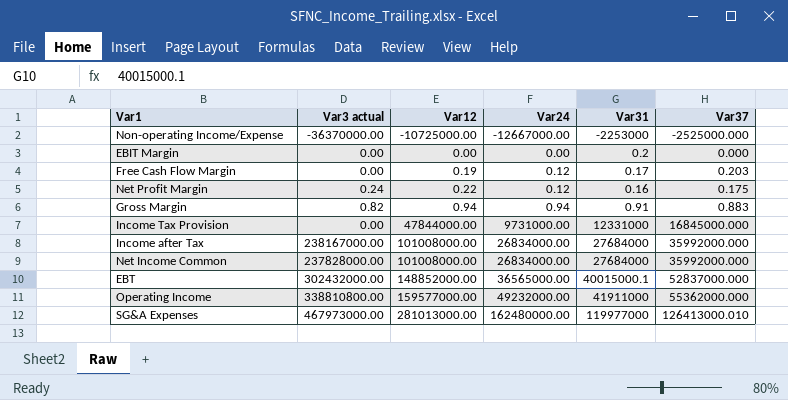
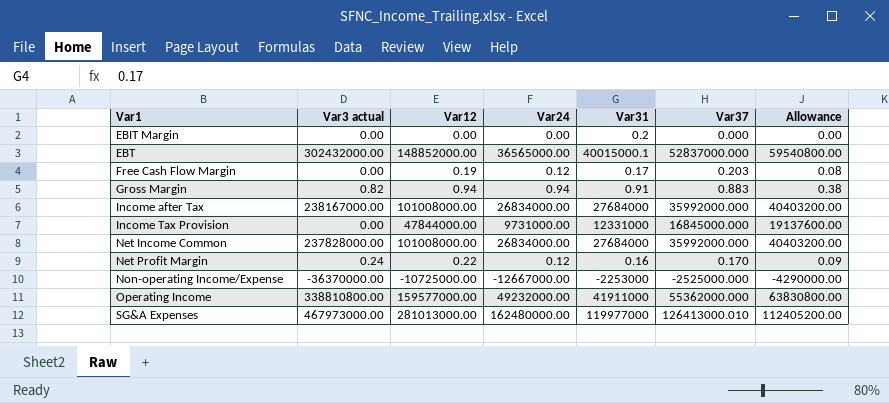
row order: Var12 ascending -> Var1 ascending
column Allowance | formula: none -> [Var12] * 0.4
Net Profit Margin | Var37: 0.175 -> 0.170

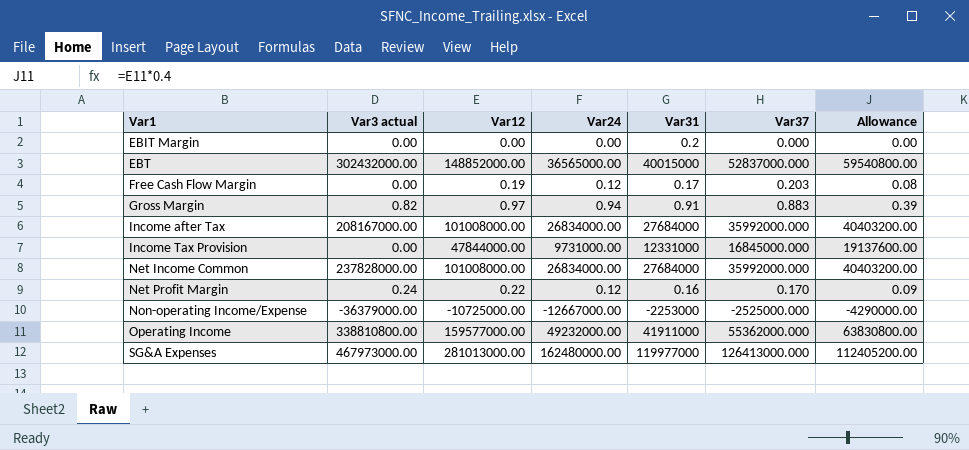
EBT | Var31: 40015000.1 -> 40015000
Gross Margin | Var12: 0.94 -> 0.97
Gross Margin | Allowance: 0.38 -> 0.39
Income after Tax | Var3 actual: 238167000.00 -> 208167000.00
Non-operating Income/Expense | Var3 actual: -36370000.00 -> -36379000.00
SG&A Expenses | Var37: 126413000.010 -> 126413000.000

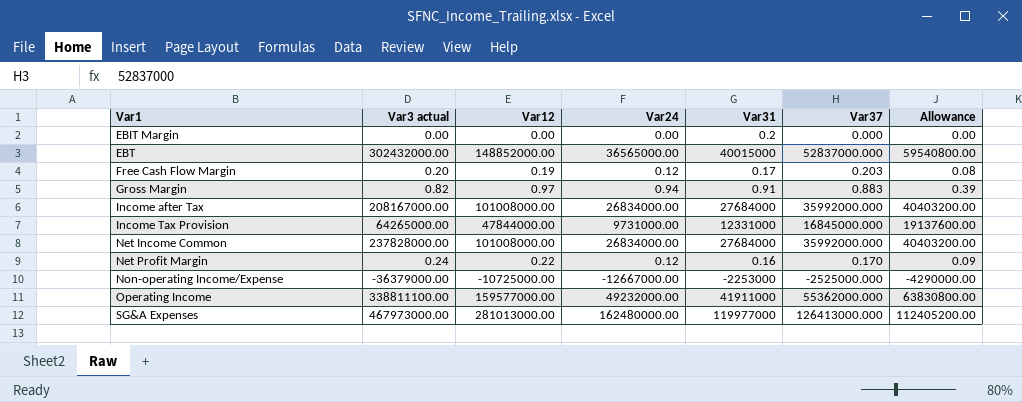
Free Cash Flow Margin | Var3 actual: 0.00 -> 0.20
Income Tax Provision | Var3 actual: 0.00 -> 64265000.00
Operating Income | Var3 actual: 338810800.00 -> 338811100.00

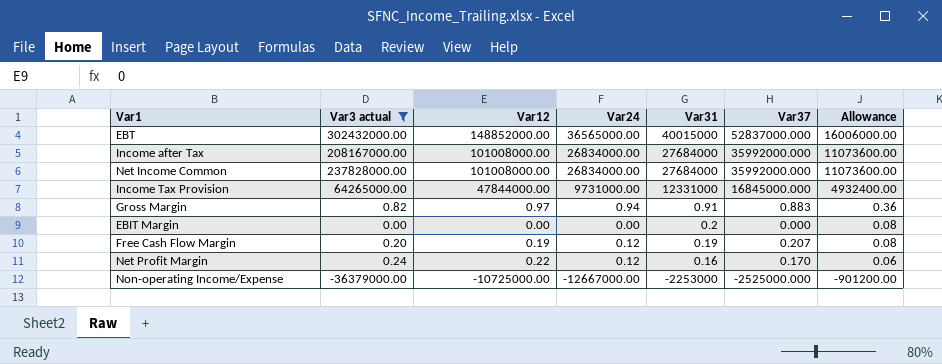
filter: none -> Var3 actual <= 302432000.00
row order: Var1 ascending -> Var31 descending
column Allowance | formula: [Var12] * 0.4 -> [Var31] * 0.4
Free Cash Flow Margin | Var31: 0.17 -> 0.19
Free Cash Flow Margin | Var37: 0.203 -> 0.207

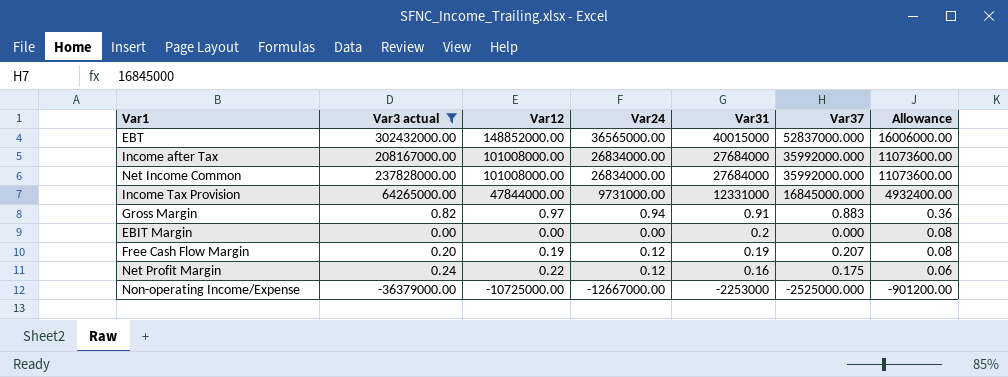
Net Profit Margin | Var37: 0.170 -> 0.175

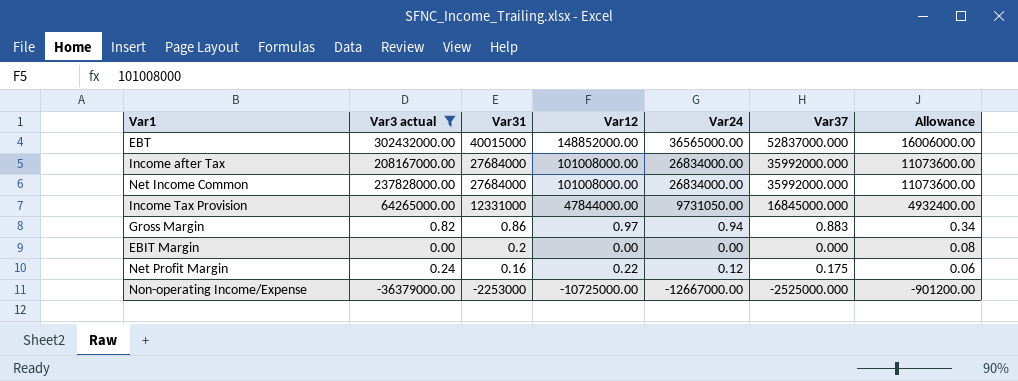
column Var31 | position: 5 -> 3
row Free Cash Flow Margin: 0.20 | 0.19 | 0.12 | 0.19 | 0.207 | 0.08 -> none
Income Tax Provision | Var24: 9731000.00 -> 9731050.00
Gross Margin | Var31: 0.91 -> 0.86
Gross Margin | Allowance: 0.36 -> 0.34

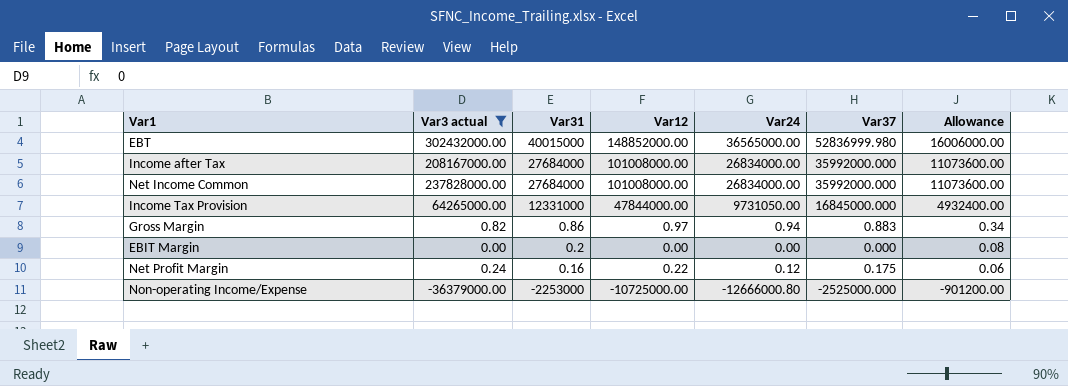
EBT | Var37: 52837000.000 -> 52836999.980
Non-operating Income/Expense | Var24: -12667000.00 -> -12666000.80

